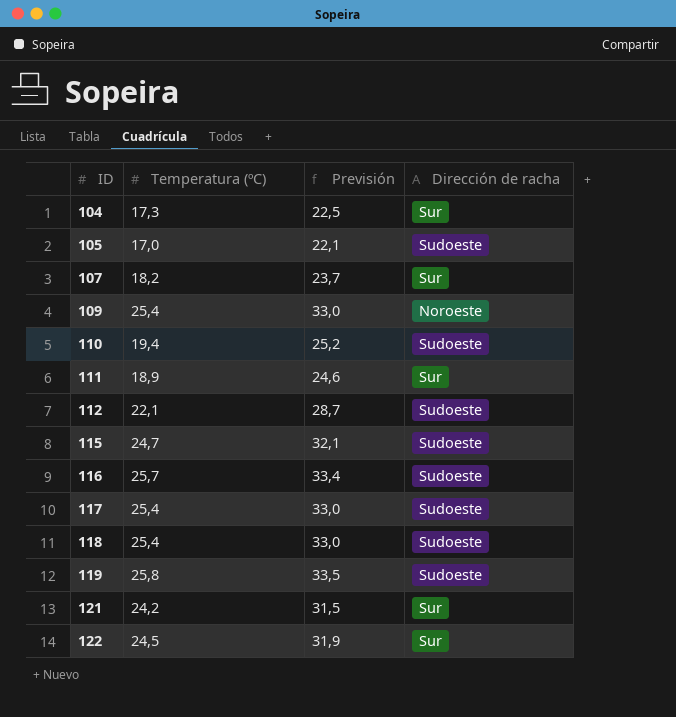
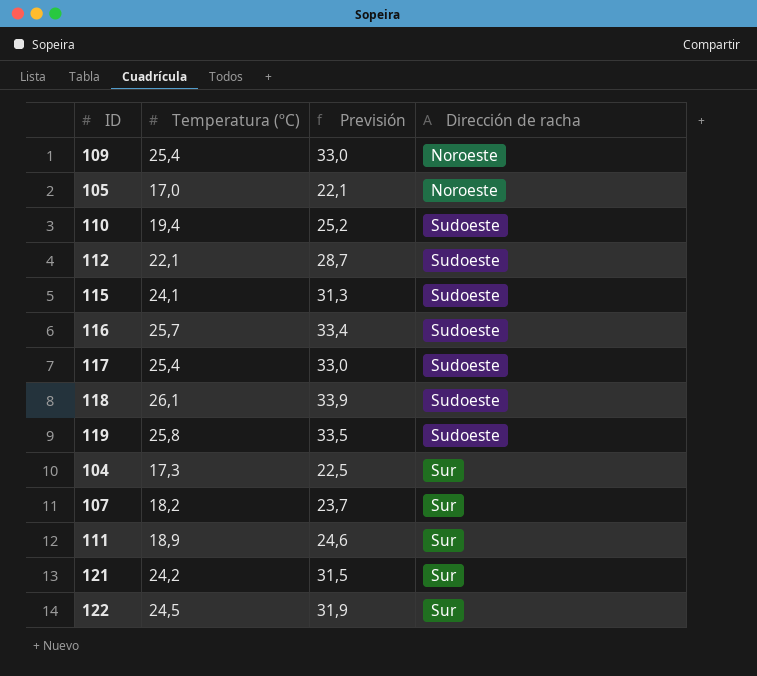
row order: ID ascending -> Dirección de racha ascending
105 | Dirección de racha: Sudoeste -> Noroeste
115 | Temperatura (ºC): 24,7 -> 24,1
115 | Previsión: 32,1 -> 31,3
118 | Temperatura (ºC): 25,4 -> 26,1
118 | Previsión: 33,0 -> 33,9

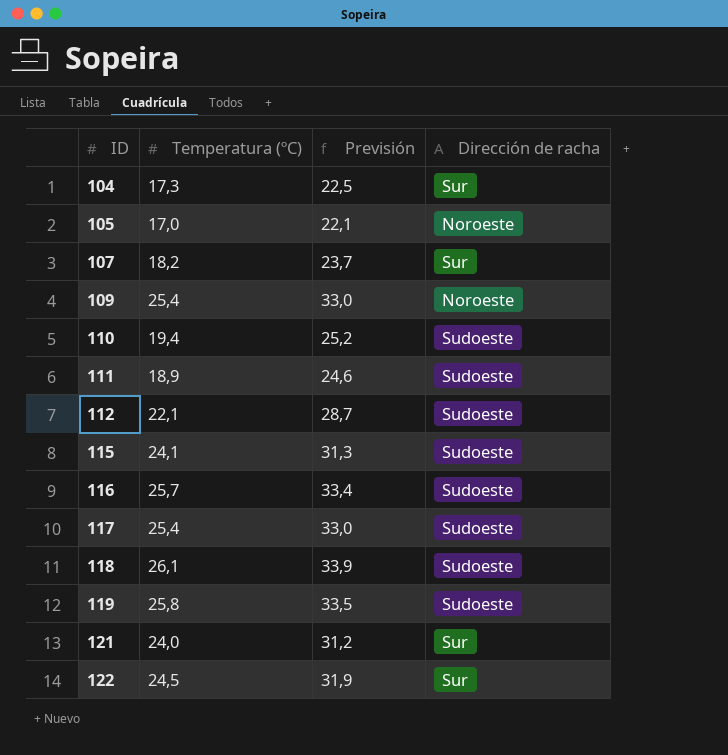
row order: Dirección de racha ascending -> ID ascending
111 | Dirección de racha: Sur -> Sudoeste
121 | Temperatura (ºC): 24,2 -> 24,0
121 | Previsión: 31,5 -> 31,2

